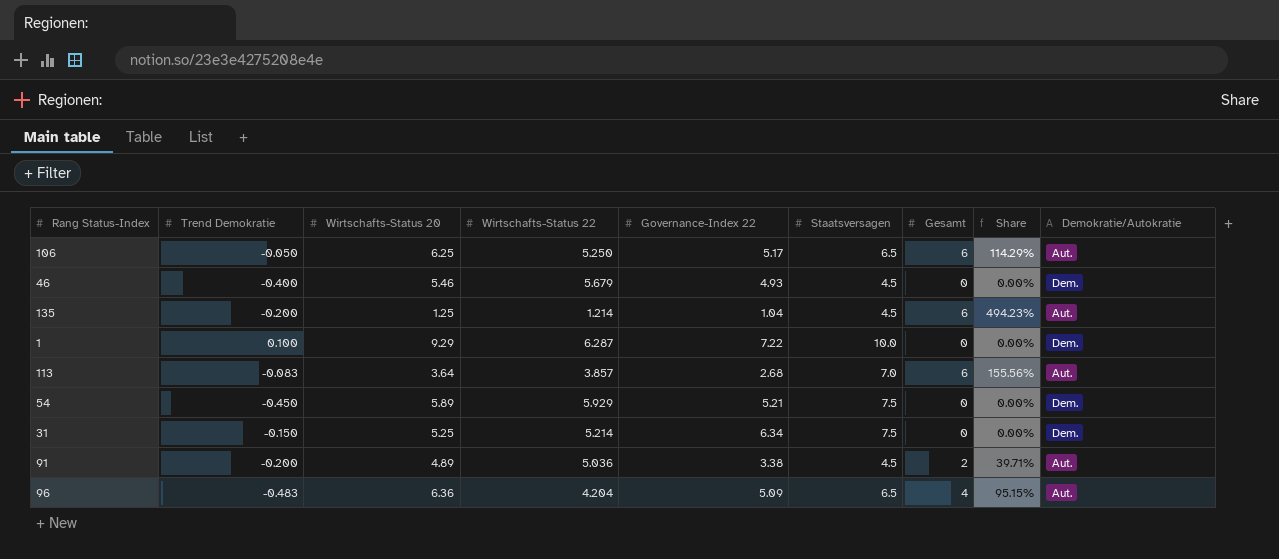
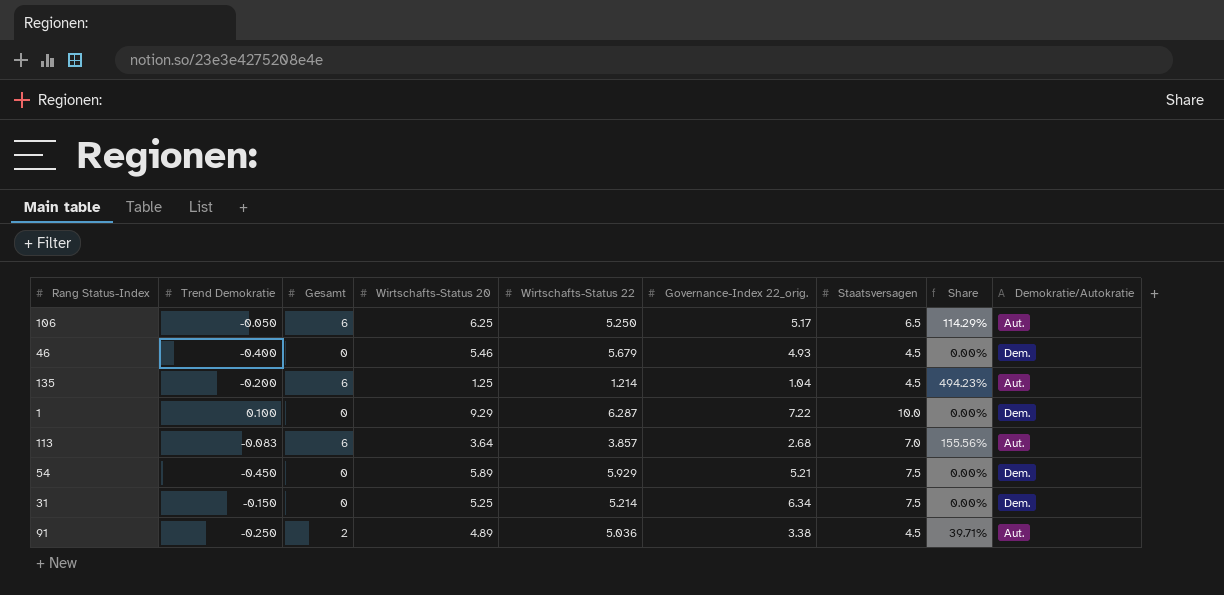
column Gesamt | position: 7 -> 3
column name: Governance-Index 22 -> Governance-Index 22_orig.
row 96: -0.483 | 6.36 | 4.204 | 5.09 | 6.5 | 4 | 95.15% | Aut. -> none
91 | Trend Demokratie: -0.200 -> -0.250

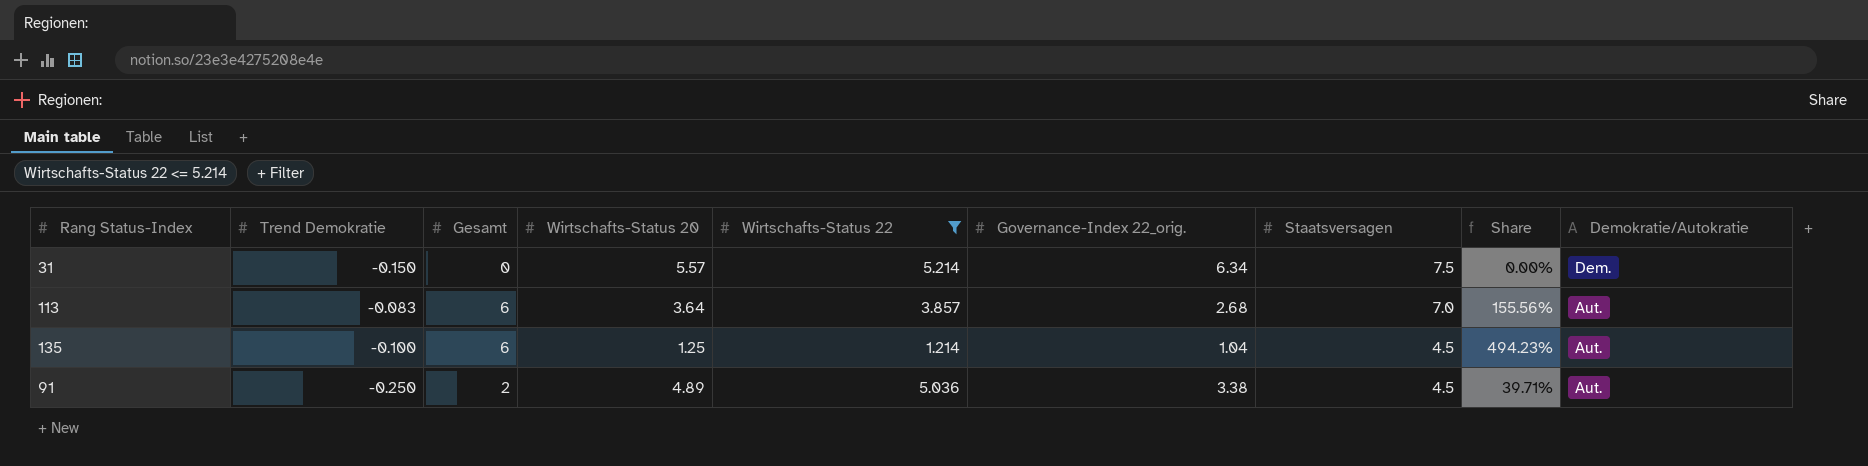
filter: none -> Wirtschafts-Status 22 <= 5.214
row order: none -> Staatsversagen descending
31 | Wirtschafts-Status 20: 5.25 -> 5.57
135 | Trend Demokratie: -0.200 -> -0.100

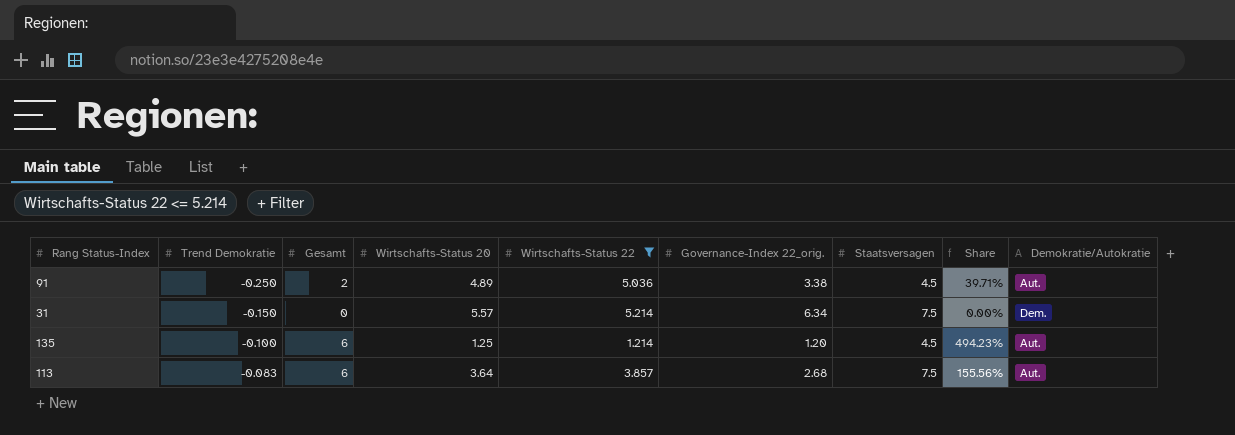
row order: Staatsversagen descending -> Trend Demokratie ascending
135 | Governance-Index 22_orig.: 1.04 -> 1.20
113 | Staatsversagen: 7.0 -> 7.5

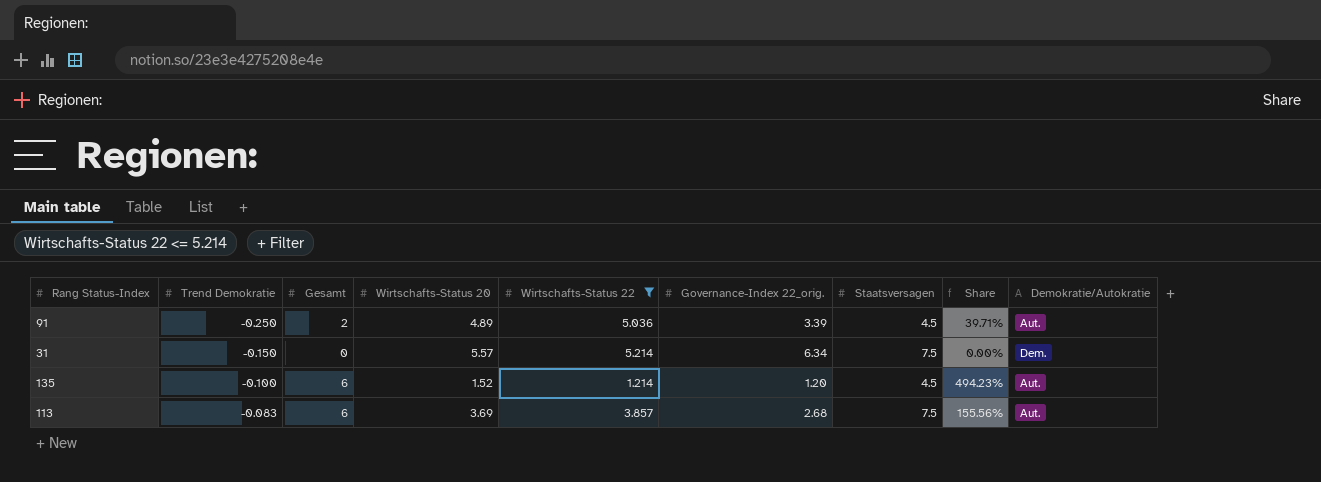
91 | Governance-Index 22_orig.: 3.38 -> 3.39
135 | Wirtschafts-Status 20: 1.25 -> 1.52
113 | Wirtschafts-Status 20: 3.64 -> 3.69

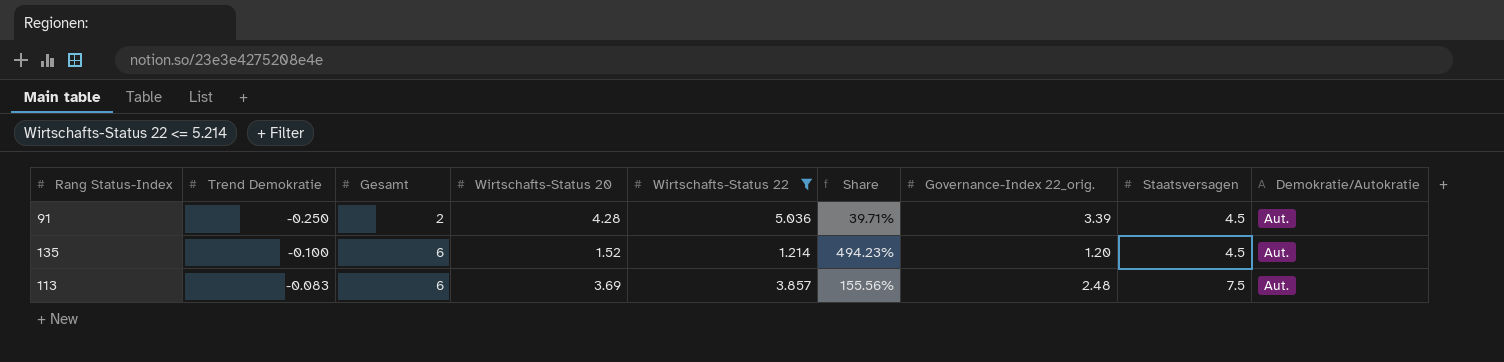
column Share | position: 8 -> 6
row 31: -0.150 | 0 | 5.57 | 5.214 | 6.34 | 7.5 | 0.00% | Dem. -> none
91 | Wirtschafts-Status 20: 4.89 -> 4.28
113 | Governance-Index 22_orig.: 2.68 -> 2.48

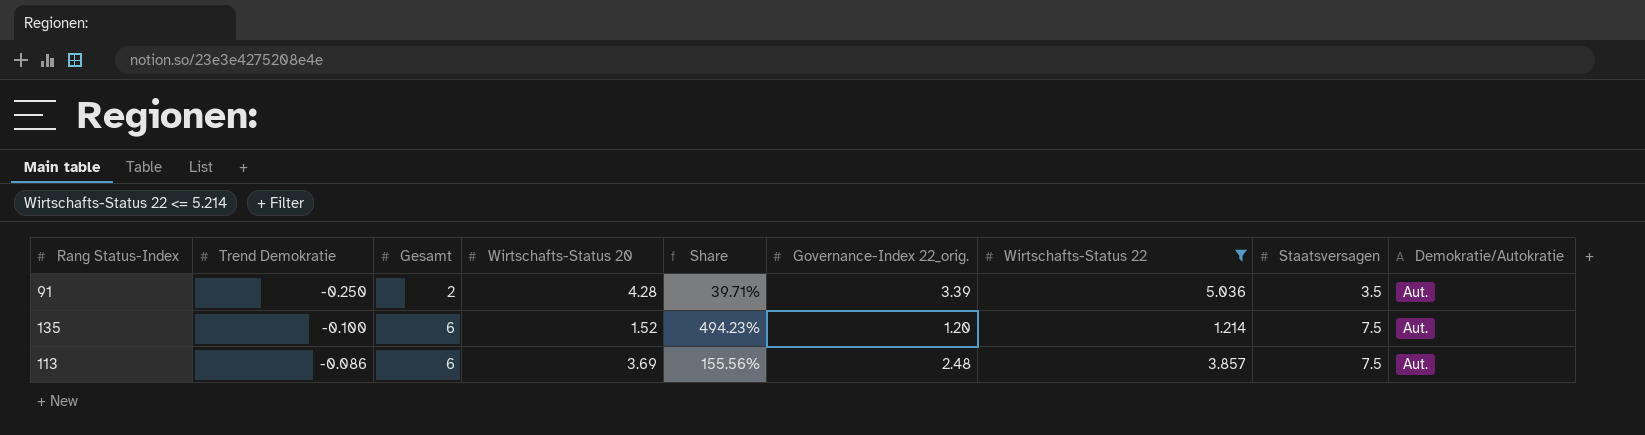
column Wirtschafts-Status 22 | position: 5 -> 7
91 | Staatsversagen: 4.5 -> 3.5
135 | Staatsversagen: 4.5 -> 7.5
113 | Trend Demokratie: -0.083 -> -0.086

